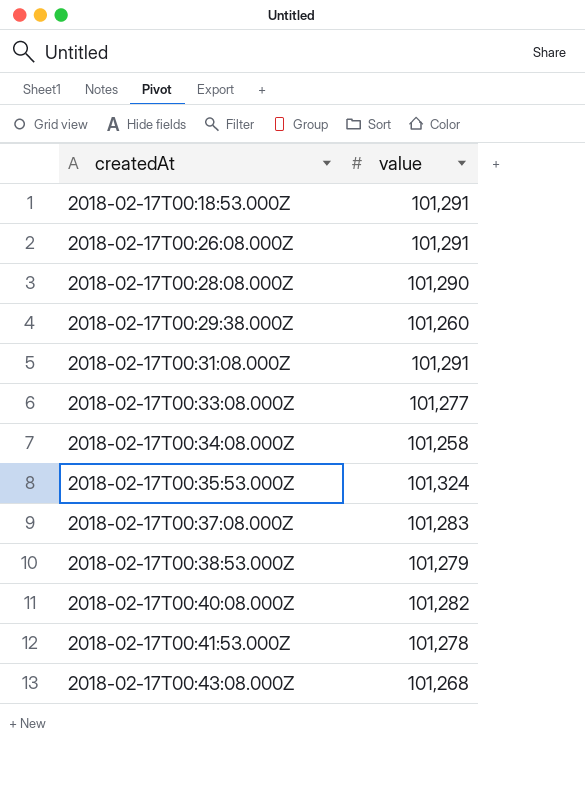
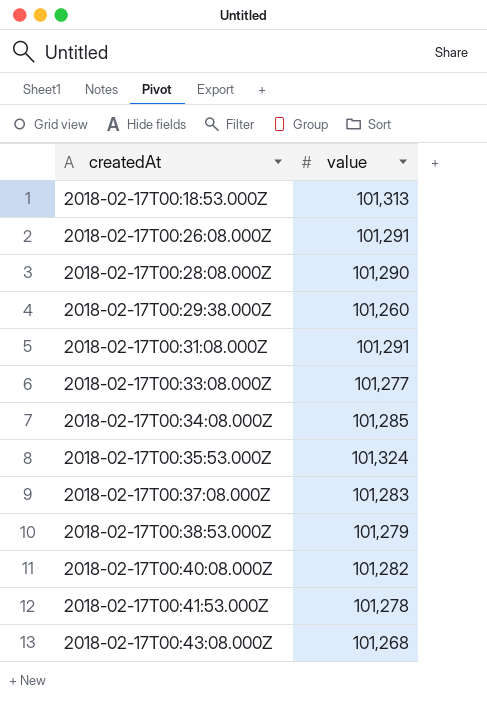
2018-02-17T00:18:53.000Z | value: 101,291 -> 101,313
2018-02-17T00:34:08.000Z | value: 101,258 -> 101,285

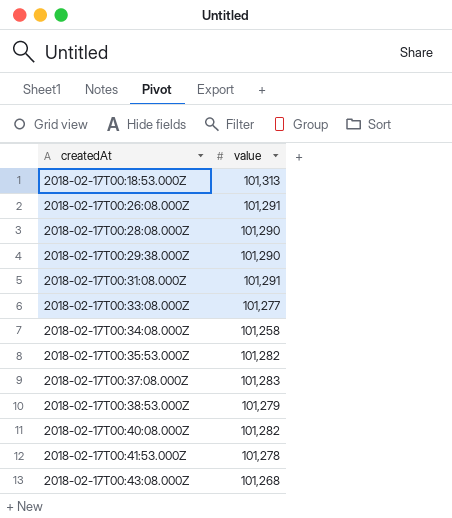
2018-02-17T00:29:38.000Z | value: 101,260 -> 101,290
2018-02-17T00:34:08.000Z | value: 101,285 -> 101,258
2018-02-17T00:35:53.000Z | value: 101,324 -> 101,282

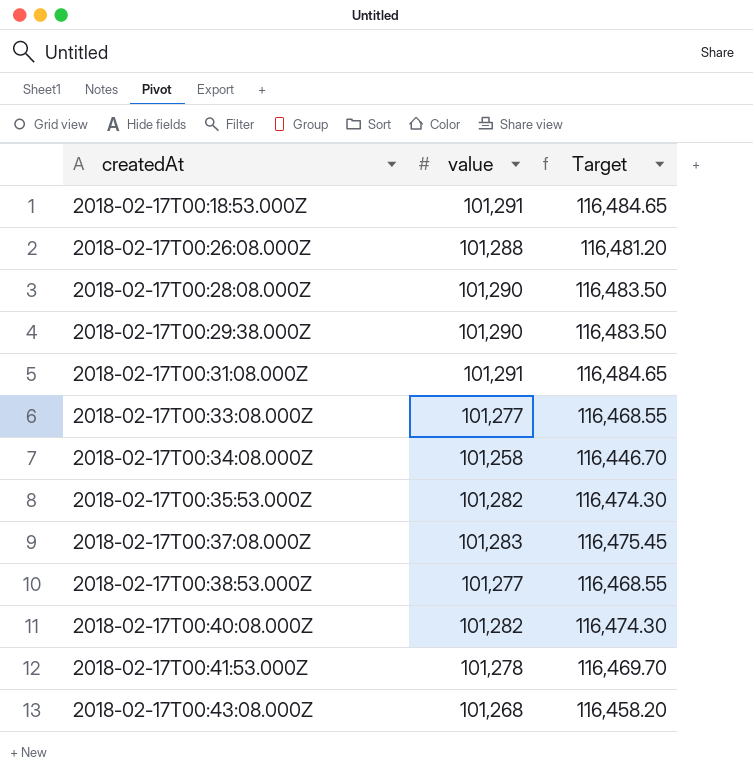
column Target | formula: none -> [value] * 1.15
2018-02-17T00:18:53.000Z | value: 101,313 -> 101,291
2018-02-17T00:26:08.000Z | value: 101,291 -> 101,288
2018-02-17T00:38:53.000Z | value: 101,279 -> 101,277

